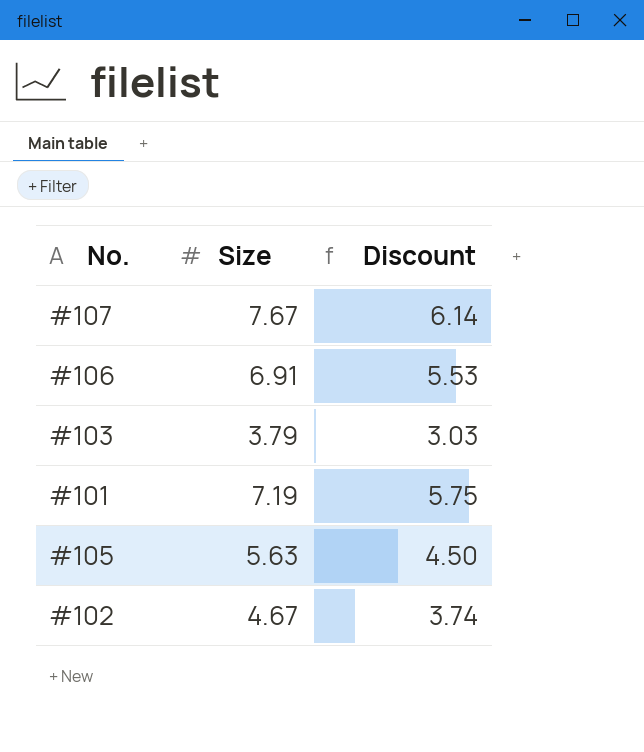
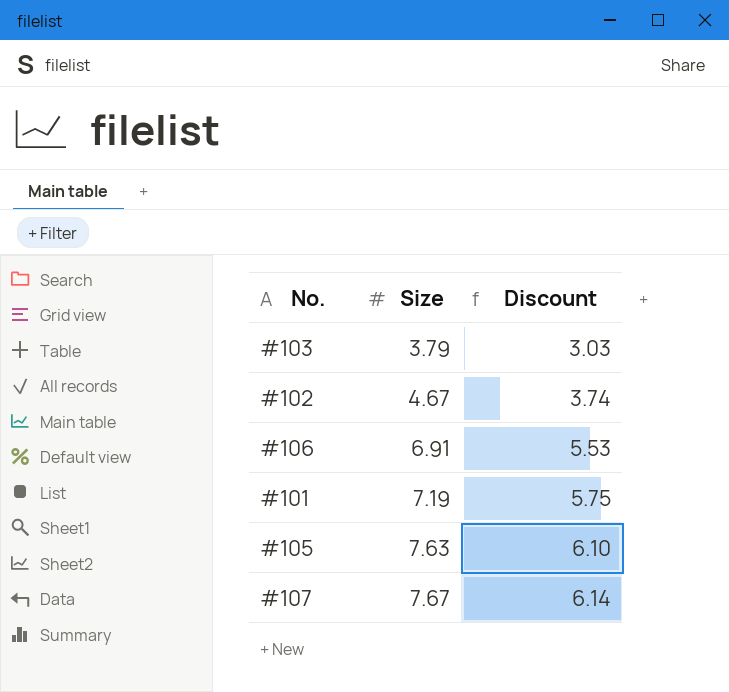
row order: none -> Size ascending
#105 | Size: 5.63 -> 7.63
#105 | Discount: 4.50 -> 6.10

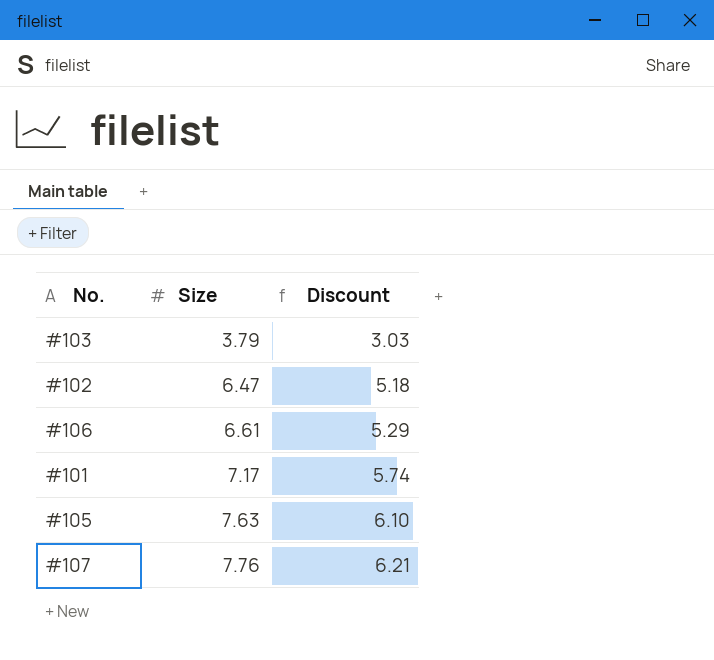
#102 | Size: 4.67 -> 6.47
#102 | Discount: 3.74 -> 5.18
#106 | Size: 6.91 -> 6.61
#106 | Discount: 5.53 -> 5.29
#101 | Size: 7.19 -> 7.17
#101 | Discount: 5.75 -> 5.74
#107 | Size: 7.67 -> 7.76
#107 | Discount: 6.14 -> 6.21

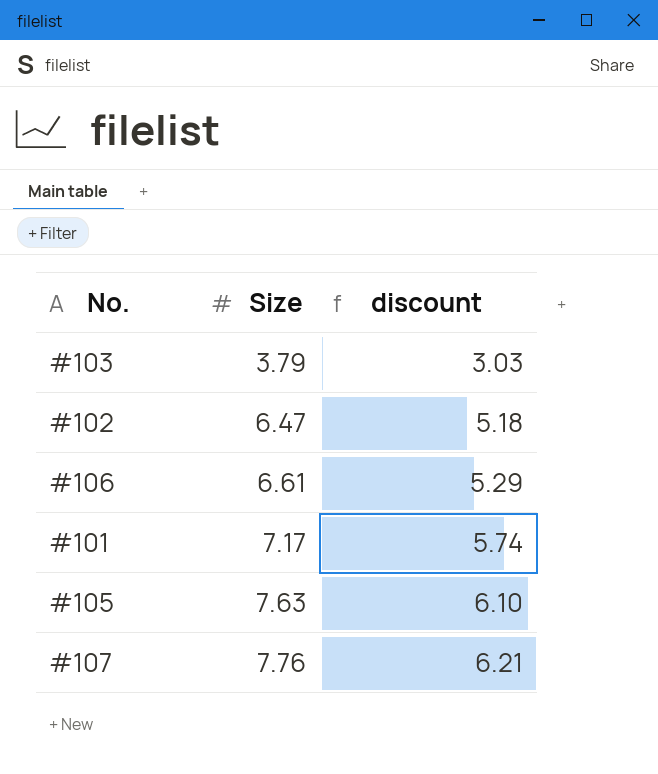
column name: Discount -> discount

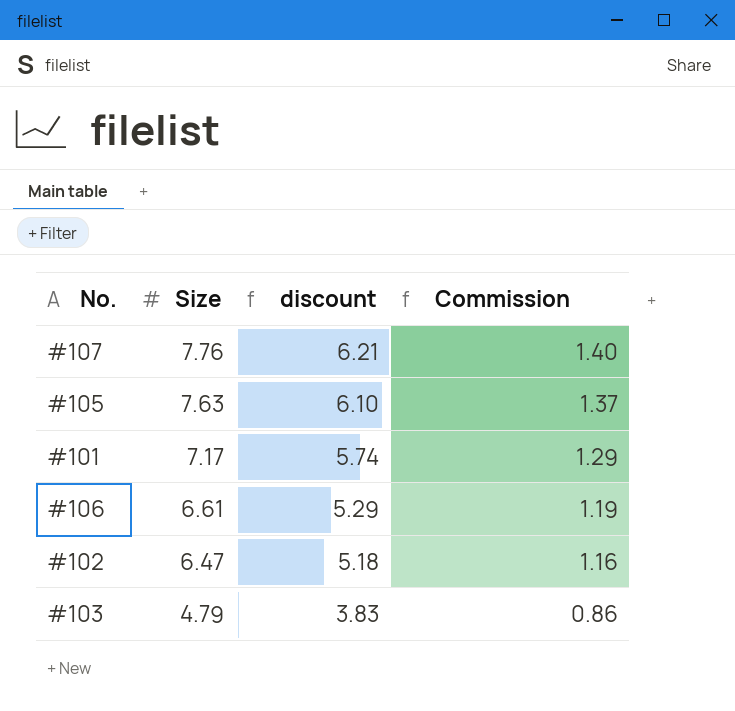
row order: Size ascending -> Size descending
column Commission | formula: none -> [Size] * 0.18
#103 | Size: 3.79 -> 4.79
#103 | discount: 3.03 -> 3.83

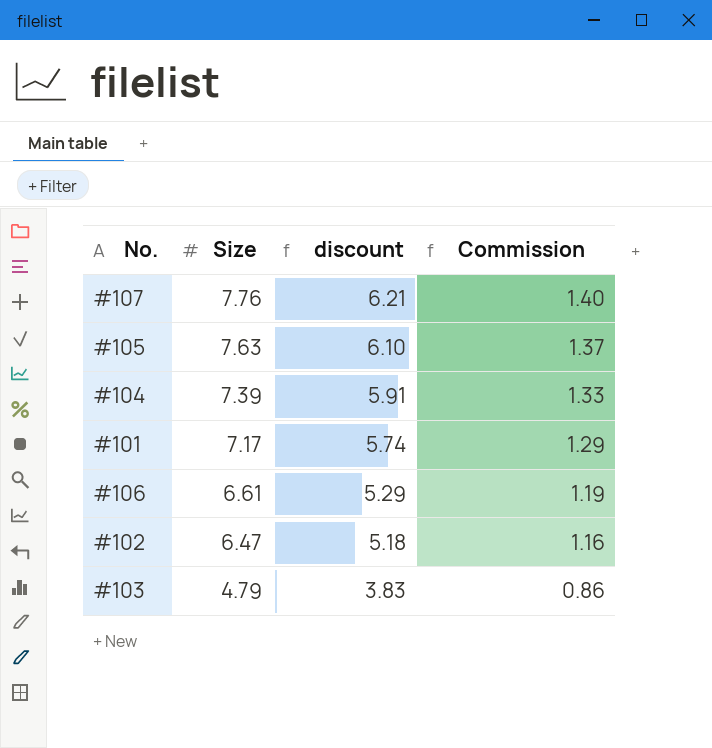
row #104: none -> 7.39 | 5.91 | 1.33

